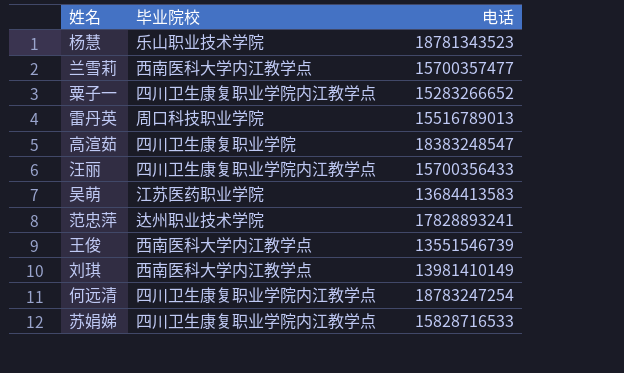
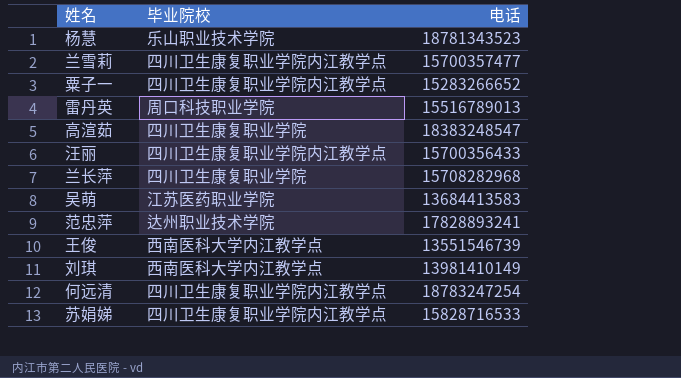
兰雪莉 | 毕业院校: 西南医科大学内江教学点 -> 四川卫生康复职业学院内江教学点
row 兰长萍: none -> 四川卫生康复职业学院 | 15708282968

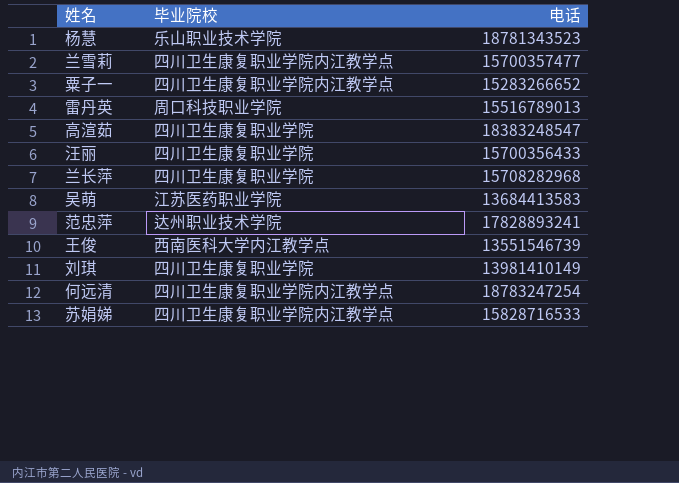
汪丽 | 毕业院校: 四川卫生康复职业学院内江教学点 -> 四川卫生康复职业学院
刘琪 | 毕业院校: 西南医科大学内江教学点 -> 四川卫生康复职业学院

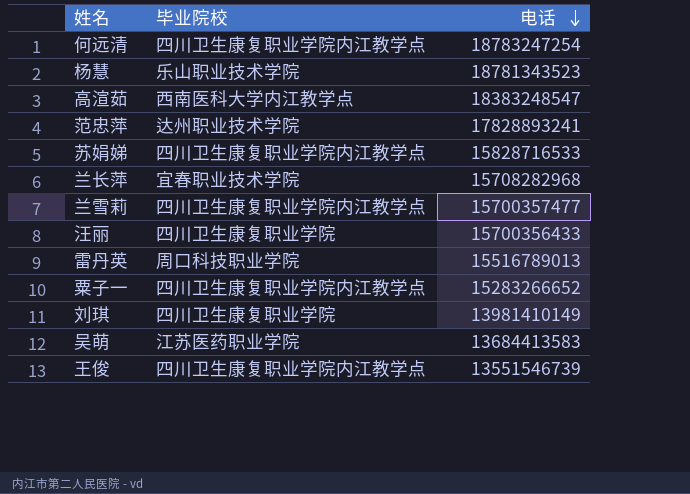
row order: none -> 电话 descending
高渲茹 | 毕业院校: 四川卫生康复职业学院 -> 西南医科大学内江教学点
兰长萍 | 毕业院校: 四川卫生康复职业学院 -> 宜春职业技术学院
王俊 | 毕业院校: 西南医科大学内江教学点 -> 四川卫生康复职业学院内江教学点

